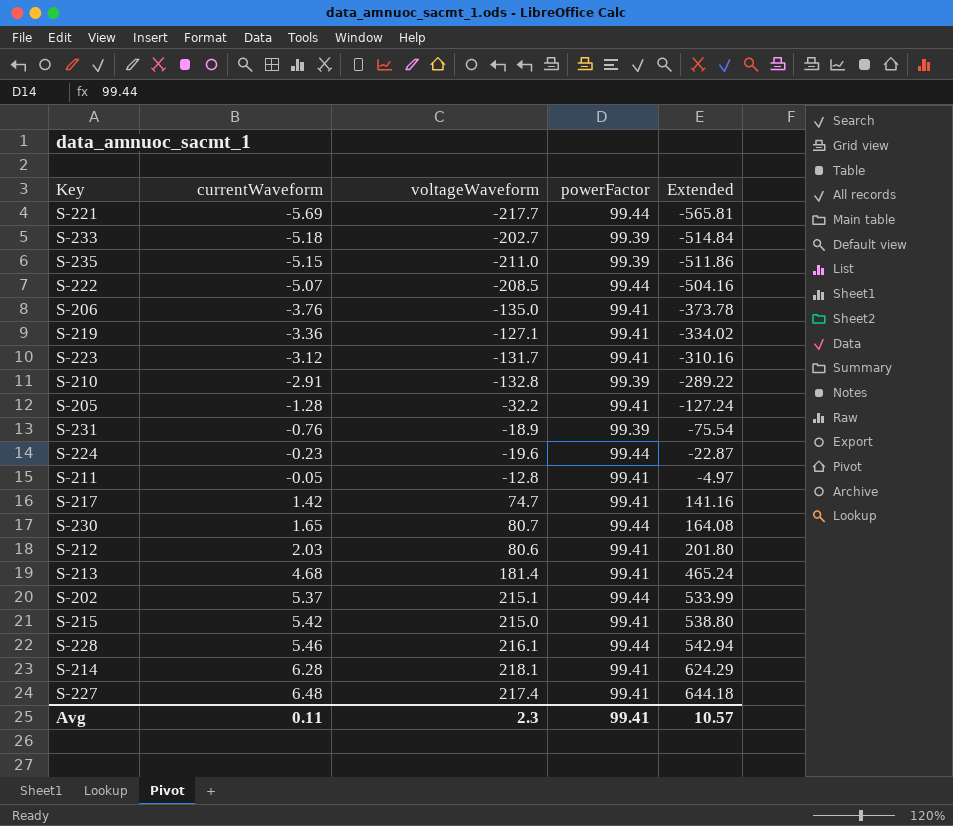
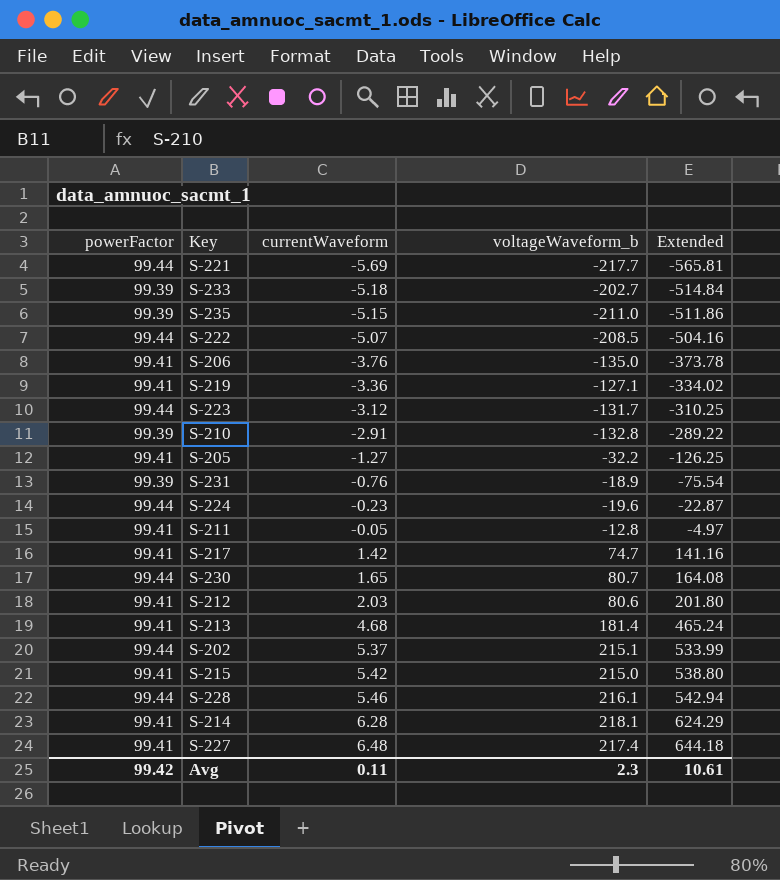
column powerFactor | position: 4 -> 1
column name: voltageWaveform -> voltageWaveform_b
S-223 | powerFactor: 99.41 -> 99.44
S-223 | Extended: -310.16 -> -310.25
S-205 | currentWaveform: -1.28 -> -1.27
S-205 | Extended: -127.24 -> -126.25
Avg | powerFactor: 99.41 -> 99.42
Avg | Extended: 10.57 -> 10.61

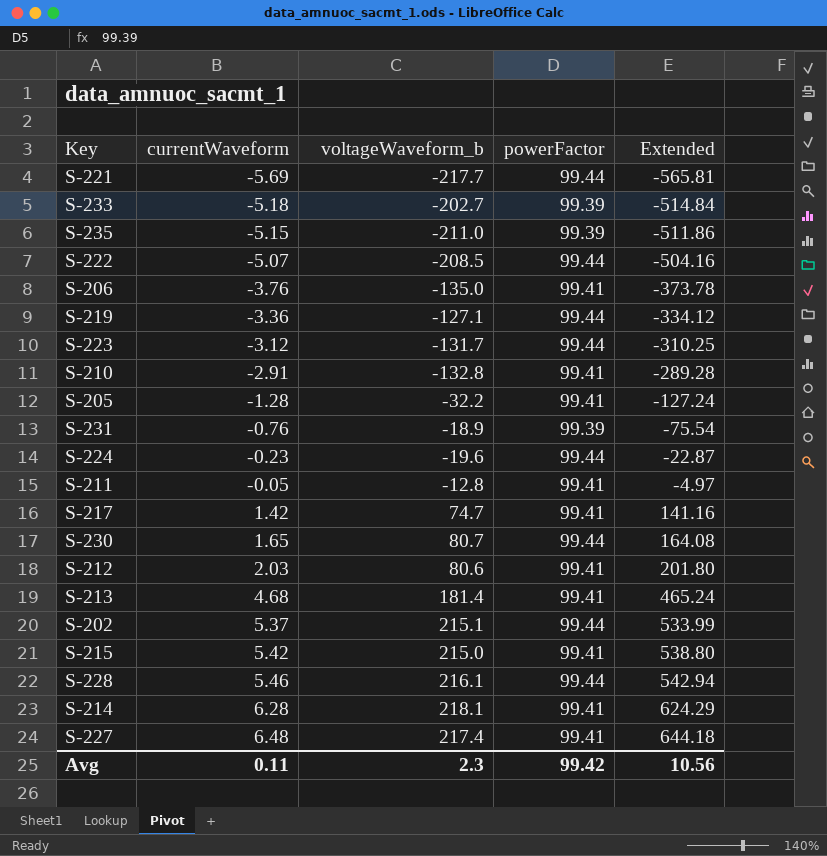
column powerFactor | position: 1 -> 4
S-219 | powerFactor: 99.41 -> 99.44
S-219 | Extended: -334.02 -> -334.12
S-210 | powerFactor: 99.39 -> 99.41
S-210 | Extended: -289.22 -> -289.28
S-205 | currentWaveform: -1.27 -> -1.28
S-205 | Extended: -126.25 -> -127.24
Avg | Extended: 10.61 -> 10.56

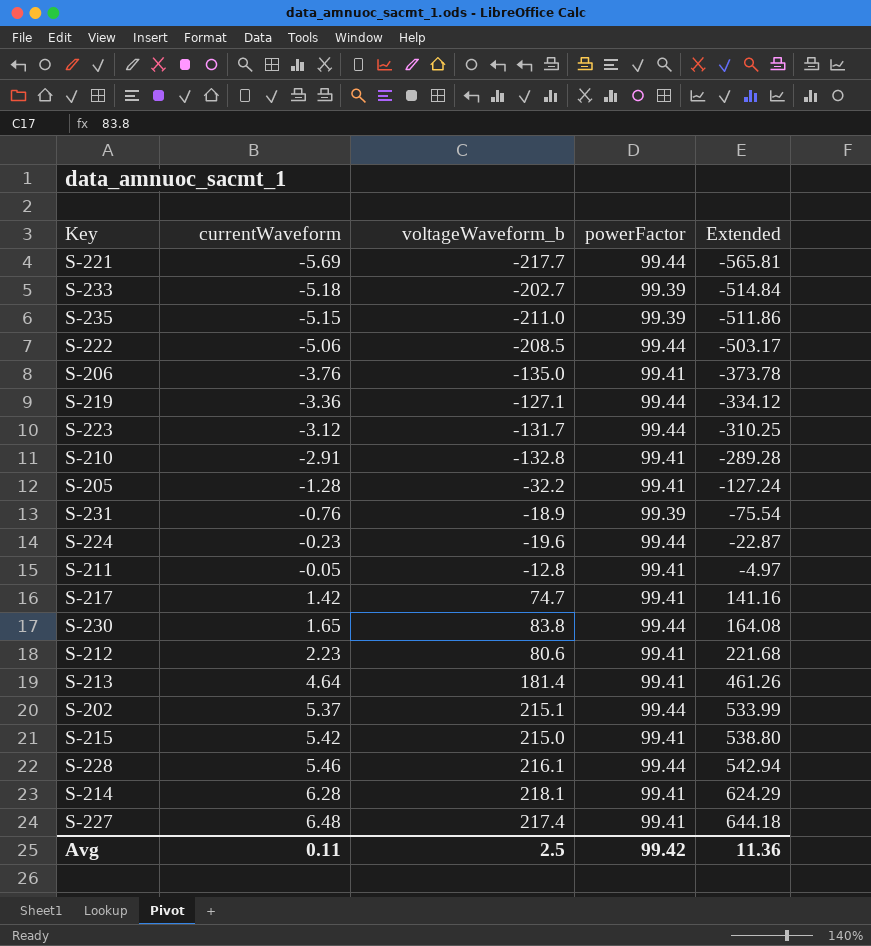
S-222 | currentWaveform: -5.07 -> -5.06
S-222 | Extended: -504.16 -> -503.17
S-230 | voltageWaveform_b: 80.7 -> 83.8
S-212 | currentWaveform: 2.03 -> 2.23
S-212 | Extended: 201.80 -> 221.68
S-213 | currentWaveform: 4.68 -> 4.64
S-213 | Extended: 465.24 -> 461.26
Avg | voltageWaveform_b: 2.3 -> 2.5
Avg | Extended: 10.56 -> 11.36

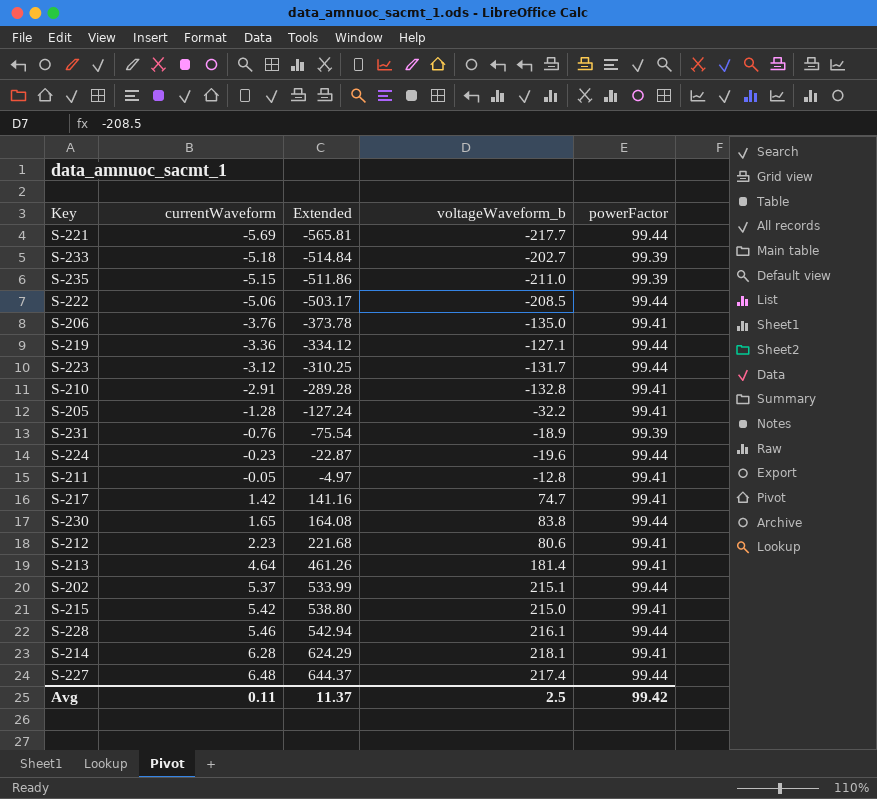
column Extended | position: 5 -> 3
S-227 | Extended: 644.18 -> 644.37
S-227 | powerFactor: 99.41 -> 99.44
Avg | Extended: 11.36 -> 11.37

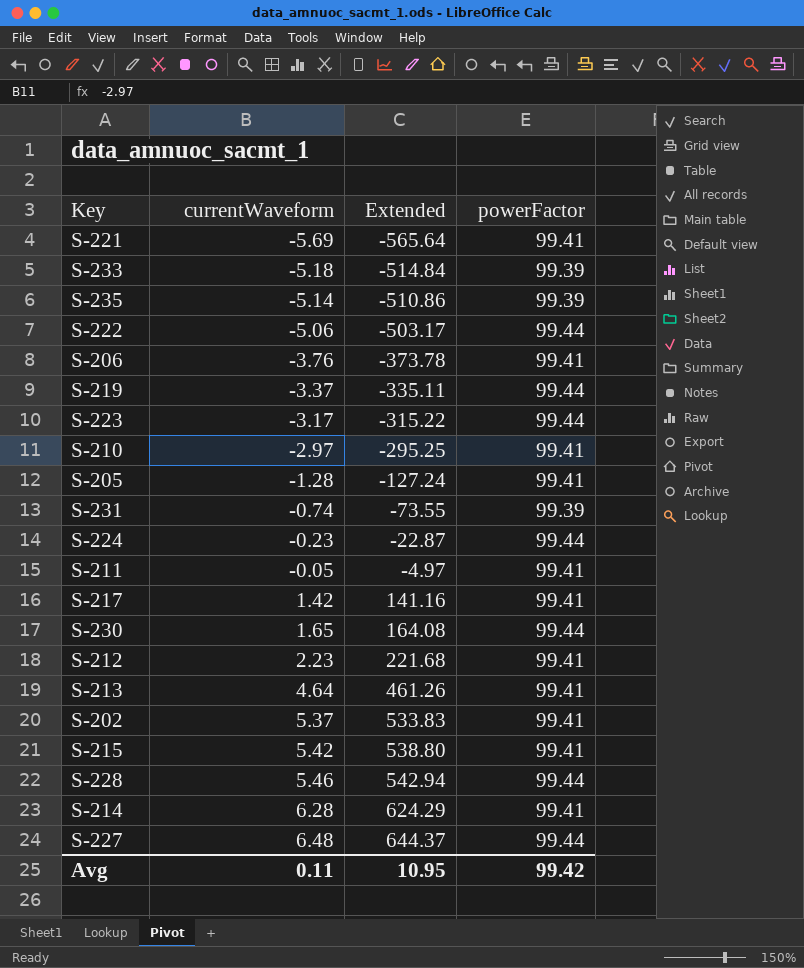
column voltageWaveform_b | position: 4 -> none
S-221 | Extended: -565.81 -> -565.64
S-221 | powerFactor: 99.44 -> 99.41
S-235 | currentWaveform: -5.15 -> -5.14
S-235 | Extended: -511.86 -> -510.86
S-219 | currentWaveform: -3.36 -> -3.37
S-219 | Extended: -334.12 -> -335.11
S-223 | currentWaveform: -3.12 -> -3.17
S-223 | Extended: -310.25 -> -315.22
S-210 | currentWaveform: -2.91 -> -2.97
S-210 | Extended: -289.28 -> -295.25
S-231 | currentWaveform: -0.76 -> -0.74
S-231 | Extended: -75.54 -> -73.55
S-202 | Extended: 533.99 -> 533.83
S-202 | powerFactor: 99.44 -> 99.41
Avg | Extended: 11.37 -> 10.95

